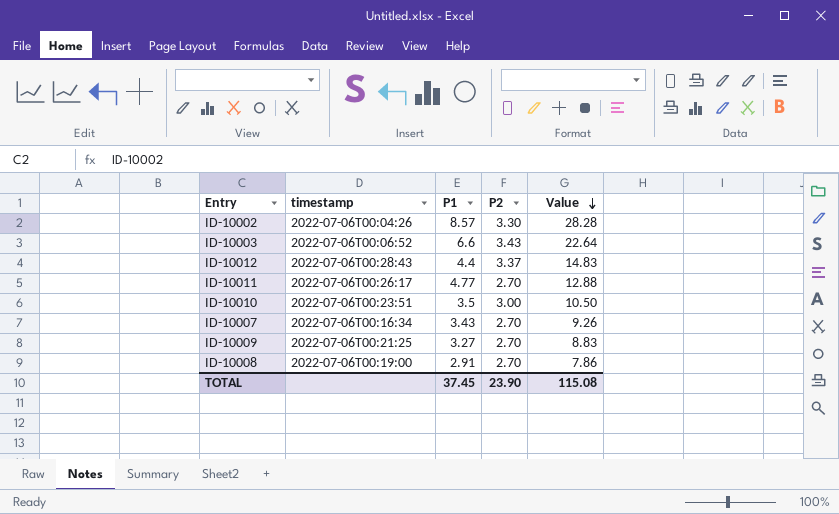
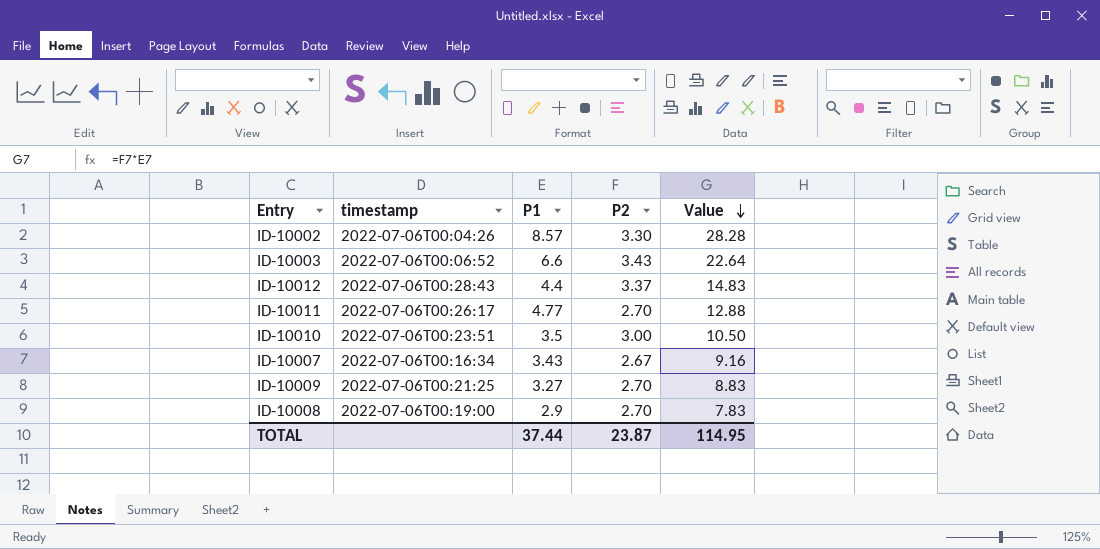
ID-10007 | P2: 2.70 -> 2.67
ID-10007 | Value: 9.26 -> 9.16
ID-10008 | P1: 2.91 -> 2.9
ID-10008 | Value: 7.86 -> 7.83
TOTAL | P1: 37.45 -> 37.44
TOTAL | P2: 23.90 -> 23.87
TOTAL | Value: 115.08 -> 114.95

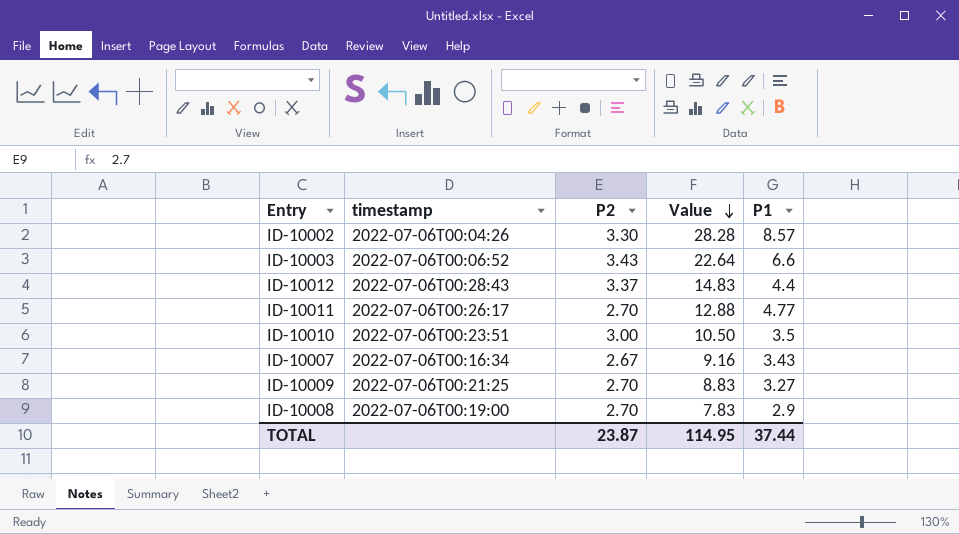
column P1 | position: 3 -> 5

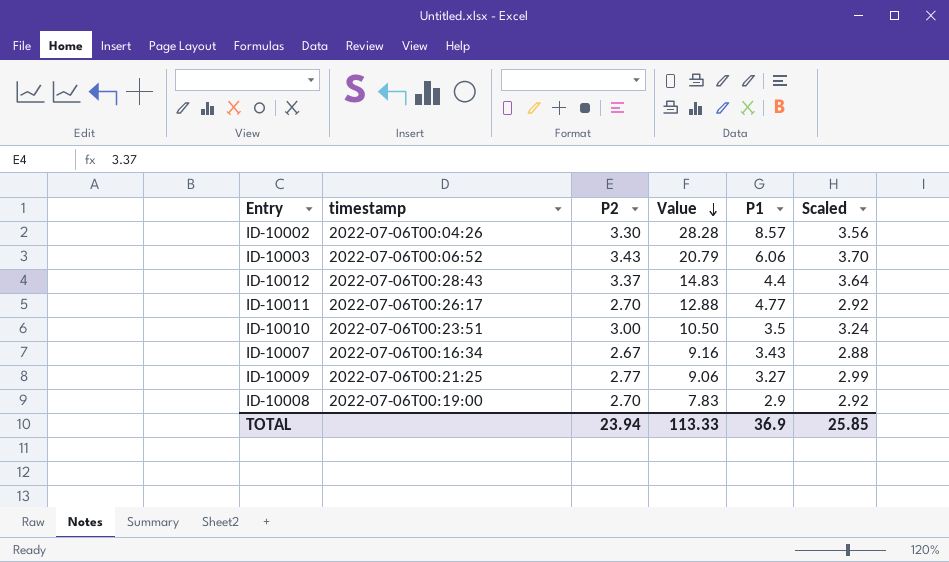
column Scaled | formula: none -> [P2] * 1.08
ID-10003 | Value: 22.64 -> 20.79
ID-10003 | P1: 6.6 -> 6.06
ID-10009 | P2: 2.70 -> 2.77
ID-10009 | Value: 8.83 -> 9.06
TOTAL | P2: 23.87 -> 23.94
TOTAL | Value: 114.95 -> 113.33
TOTAL | P1: 37.44 -> 36.9

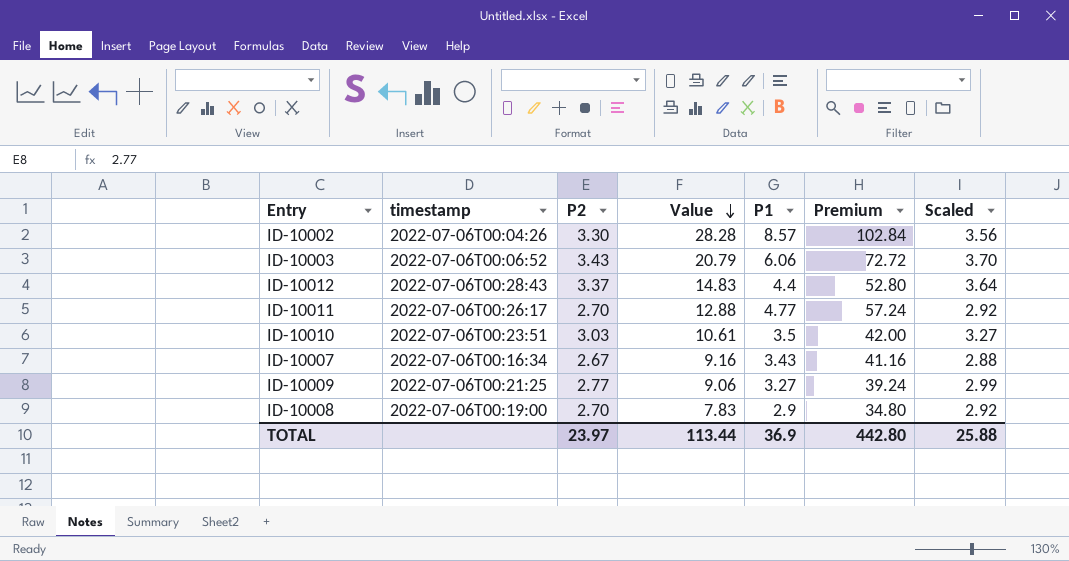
column Premium | formula: none -> [P1] * 12
ID-10010 | P2: 3.00 -> 3.03
ID-10010 | Value: 10.50 -> 10.61
ID-10010 | Scaled: 3.24 -> 3.27
TOTAL | P2: 23.94 -> 23.97
TOTAL | Value: 113.33 -> 113.44
TOTAL | Scaled: 25.85 -> 25.88

